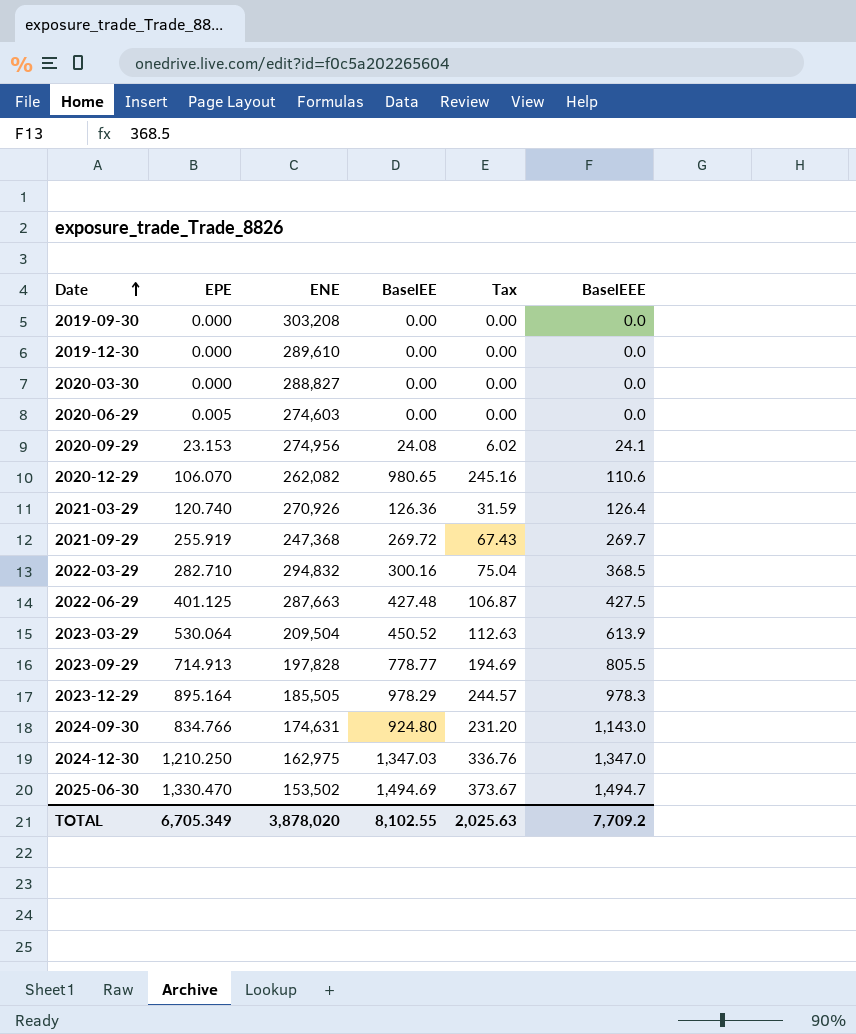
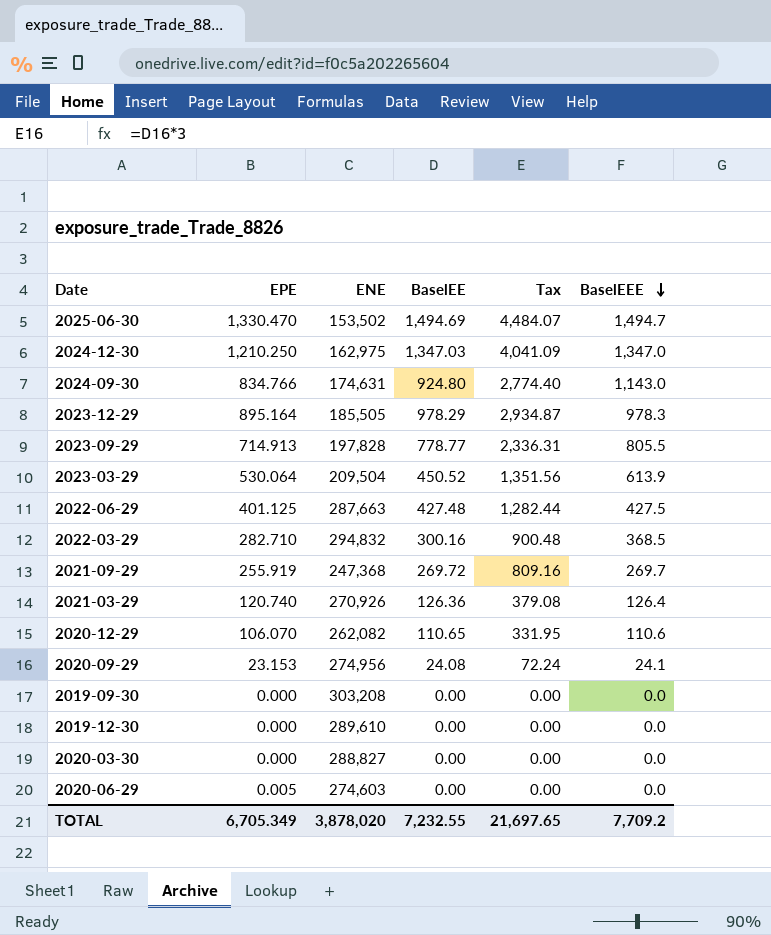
row order: Date ascending -> BaselEEE descending
column Tax | formula: [BaselEE] * 0.25 -> [BaselEE] * 3
2020-12-29 | BaselEE: 980.65 -> 110.65
TOTAL | BaselEE: 8,102.55 -> 7,232.55
TOTAL | Tax: 2,025.63 -> 21,697.65

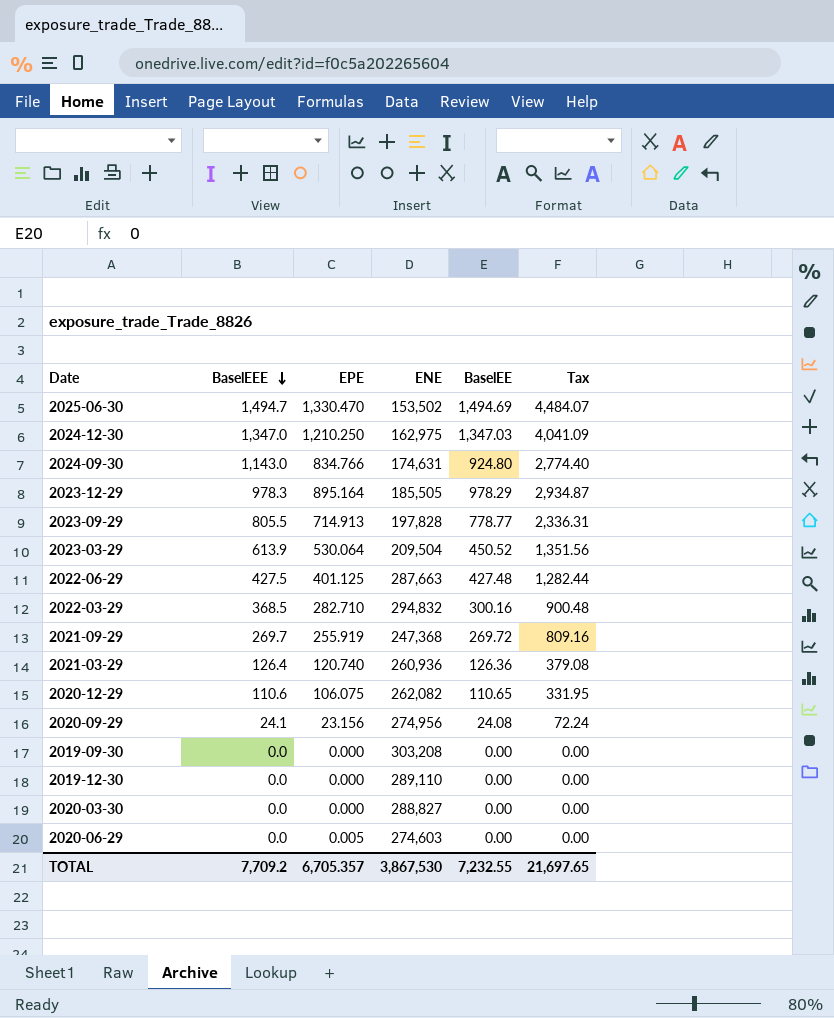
column BaselEEE | position: 6 -> 2
2021-03-29 | ENE: 270,926 -> 260,936
2020-12-29 | EPE: 106.070 -> 106.075
2020-09-29 | EPE: 23.153 -> 23.156
2019-12-30 | ENE: 289,610 -> 289,110
TOTAL | EPE: 6,705.349 -> 6,705.357
TOTAL | ENE: 3,878,020 -> 3,867,530

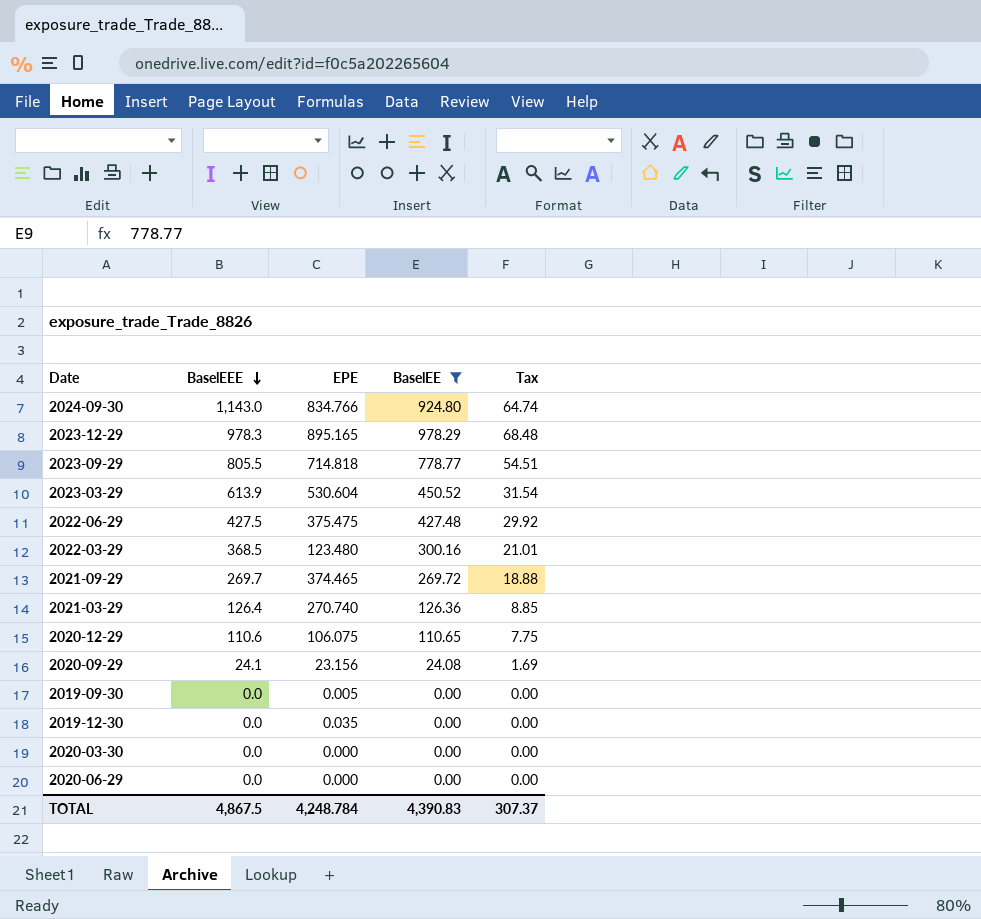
filter: none -> BaselEE <= 978.29
column ENE | position: 4 -> none
column Tax | formula: [BaselEE] * 3 -> [BaselEE] * 0.07
2023-12-29 | EPE: 895.164 -> 895.165
2023-09-29 | EPE: 714.913 -> 714.818
2023-03-29 | EPE: 530.064 -> 530.604
2022-06-29 | EPE: 401.125 -> 375.475
2022-03-29 | EPE: 282.710 -> 123.480
2021-09-29 | EPE: 255.919 -> 374.465
2021-03-29 | EPE: 120.740 -> 270.740
2019-09-30 | EPE: 0.000 -> 0.005
2019-12-30 | EPE: 0.000 -> 0.035
2020-06-29 | EPE: 0.005 -> 0.000
TOTAL | BaselEEE: 7,709.2 -> 4,867.5
TOTAL | EPE: 6,705.357 -> 4,248.784
TOTAL | BaselEE: 7,232.55 -> 4,390.83
TOTAL | Tax: 21,697.65 -> 307.37

